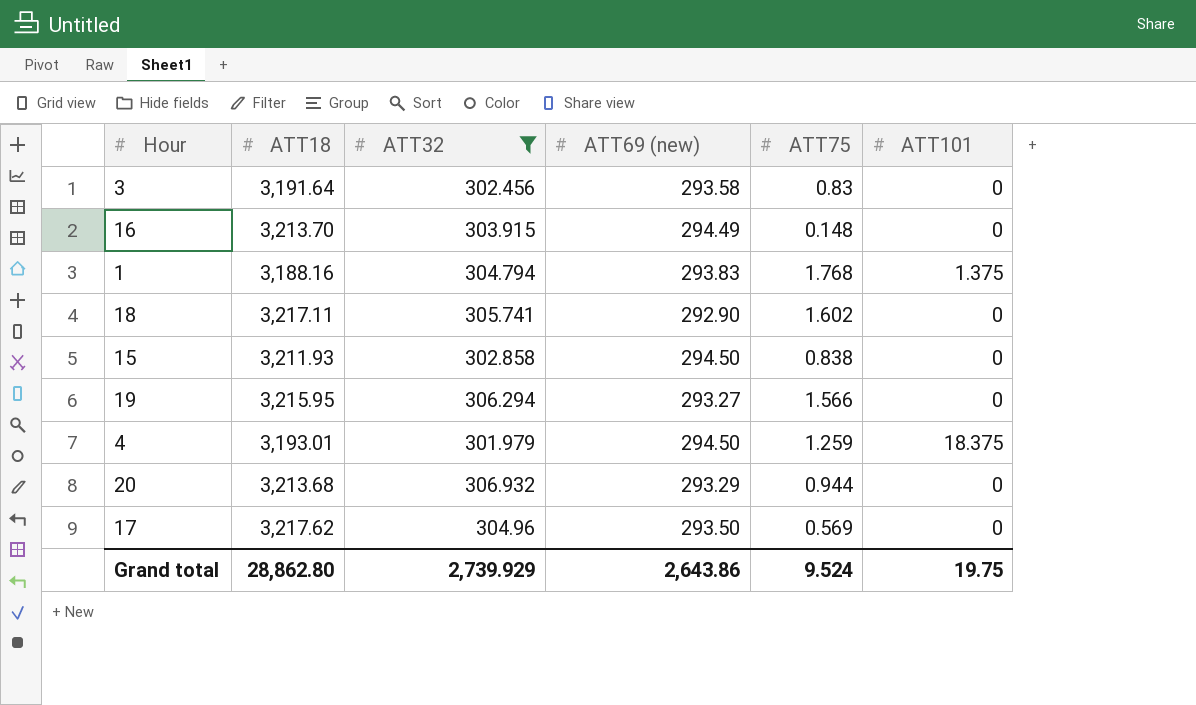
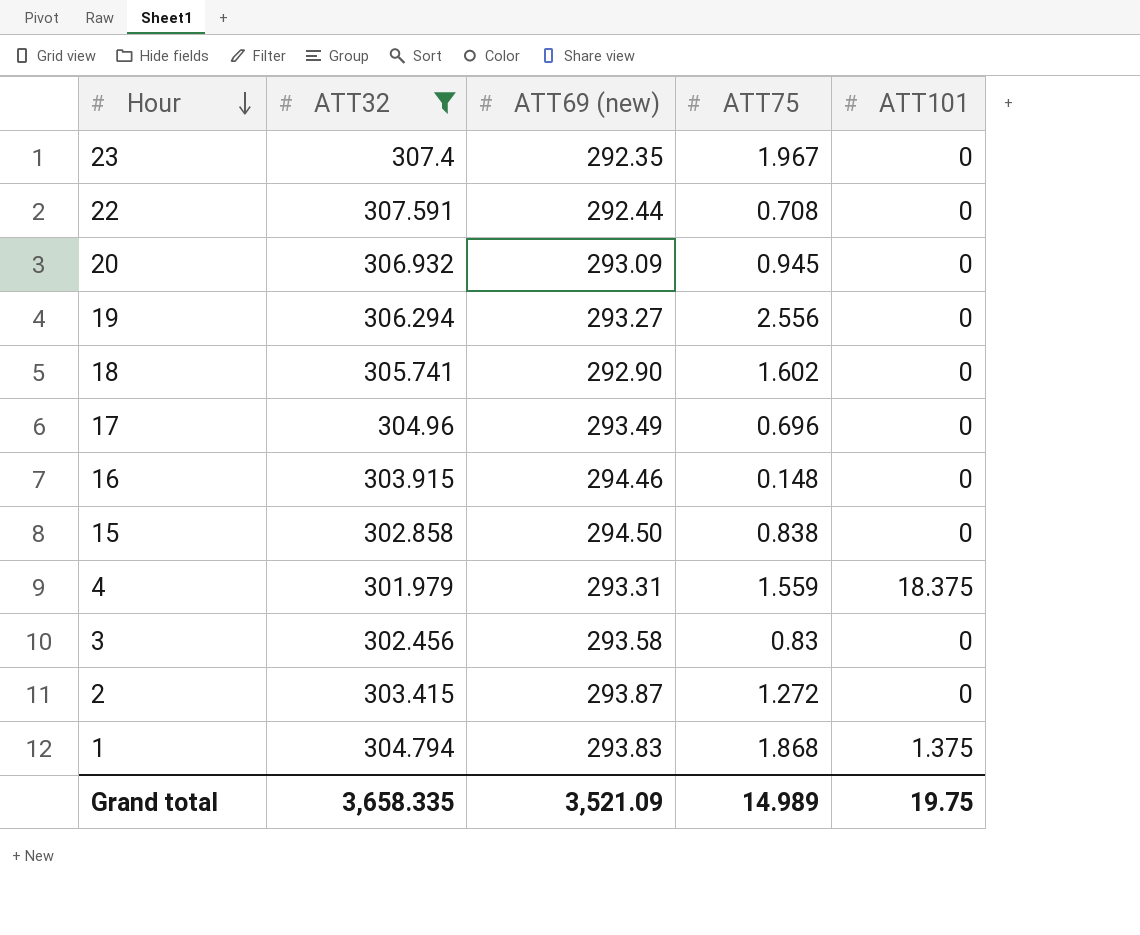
row order: none -> Hour descending
column ATT18 | position: 2 -> none
row 23: none -> 307.4 | 292.35 | 1.967 | 0
row 22: none -> 307.591 | 292.44 | 0.708 | 0
20 | ATT69 (new): 293.29 -> 293.09
20 | ATT75: 0.944 -> 0.945
19 | ATT75: 1.566 -> 2.556
17 | ATT69 (new): 293.50 -> 293.49
17 | ATT75: 0.569 -> 0.696
16 | ATT69 (new): 294.49 -> 294.46
4 | ATT69 (new): 294.50 -> 293.31
4 | ATT75: 1.259 -> 1.559
row 2: none -> 303.415 | 293.87 | 1.272 | 0
1 | ATT75: 1.768 -> 1.868
Grand total | ATT32: 2,739.929 -> 3,658.335
Grand total | ATT69 (new): 2,643.86 -> 3,521.09
Grand total | ATT75: 9.524 -> 14.989

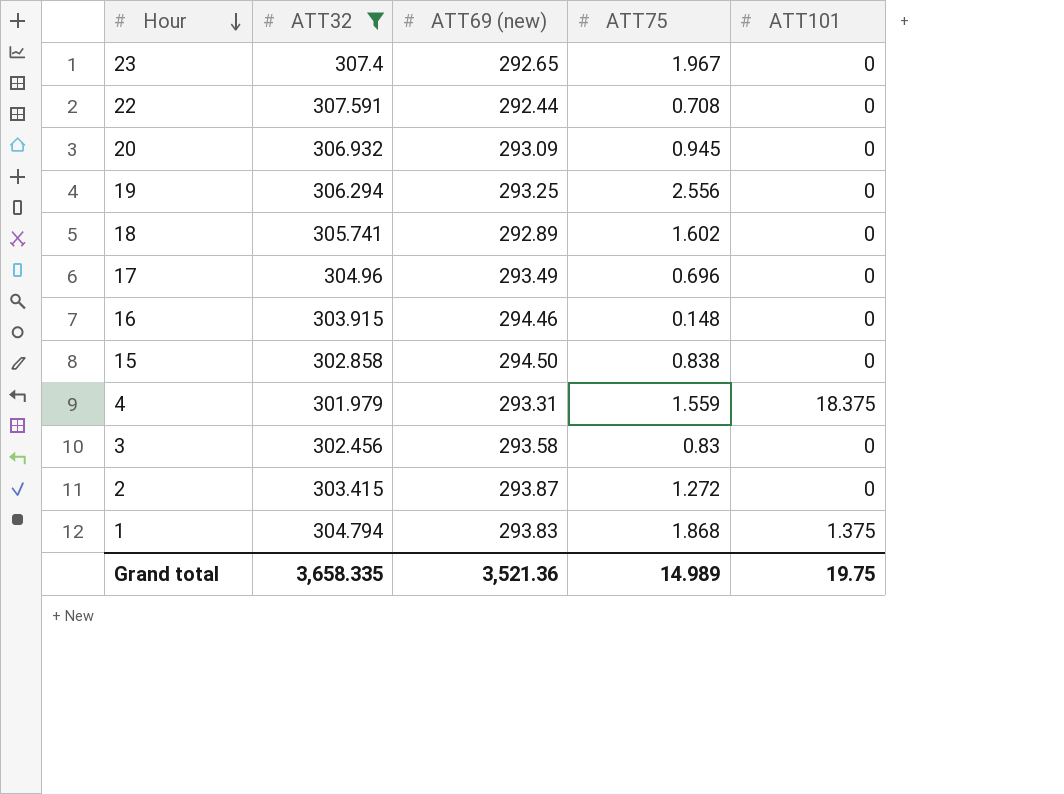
23 | ATT69 (new): 292.35 -> 292.65
19 | ATT69 (new): 293.27 -> 293.25
18 | ATT69 (new): 292.90 -> 292.89
Grand total | ATT69 (new): 3,521.09 -> 3,521.36

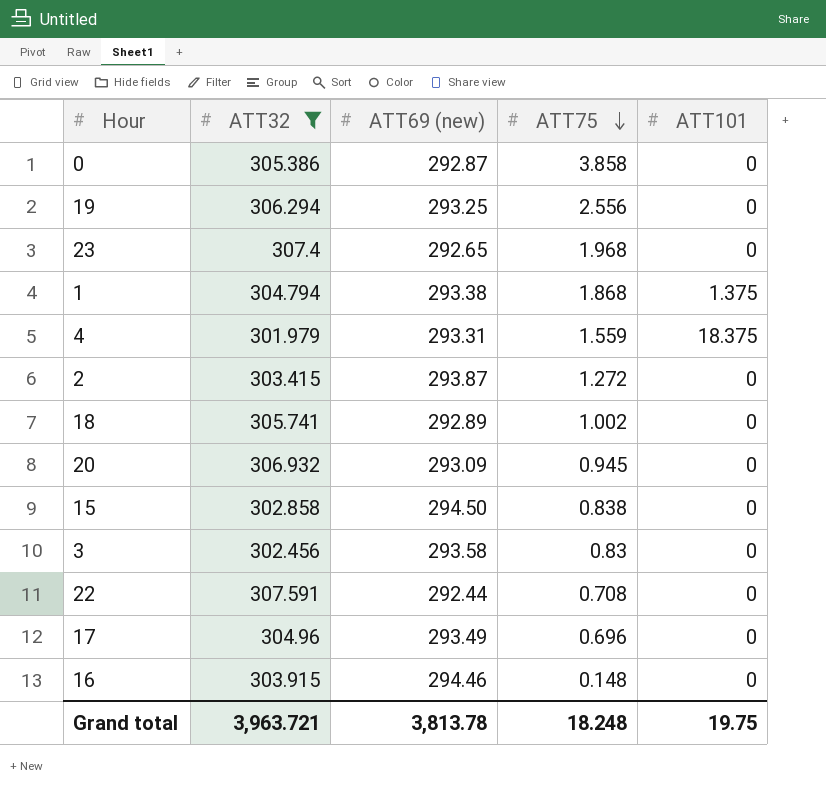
row order: Hour descending -> ATT75 descending
row 0: none -> 305.386 | 292.87 | 3.858 | 0
23 | ATT75: 1.967 -> 1.968
1 | ATT69 (new): 293.83 -> 293.38
18 | ATT75: 1.602 -> 1.002
Grand total | ATT32: 3,658.335 -> 3,963.721
Grand total | ATT69 (new): 3,521.36 -> 3,813.78
Grand total | ATT75: 14.989 -> 18.248

